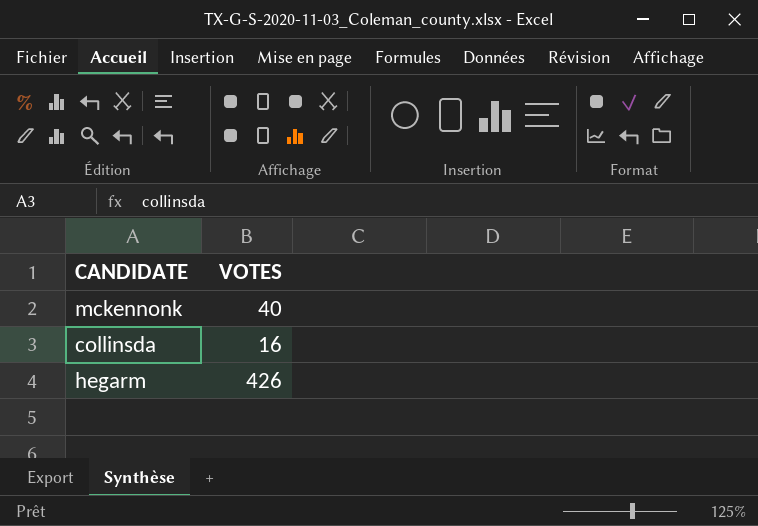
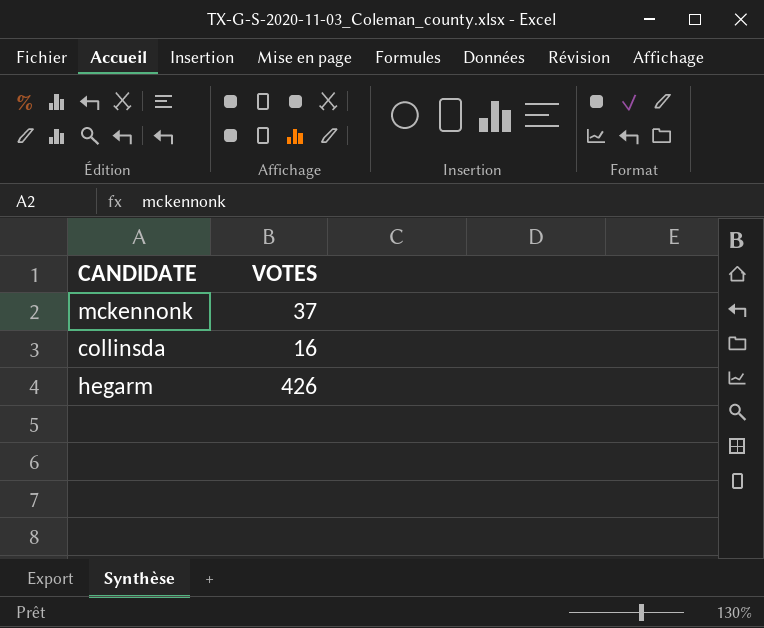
mckennonk | VOTES: 40 -> 37

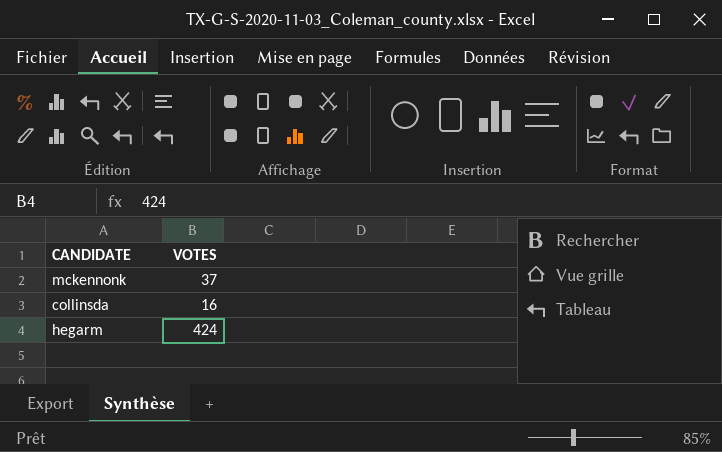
hegarm | VOTES: 426 -> 424

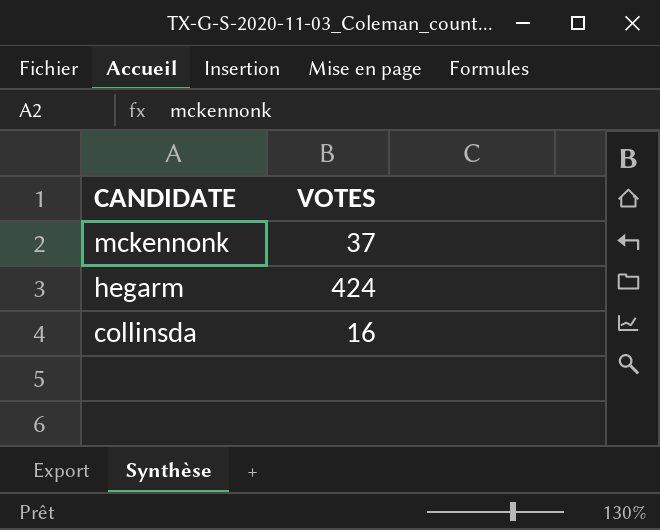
row order: none -> CANDIDATE descending

